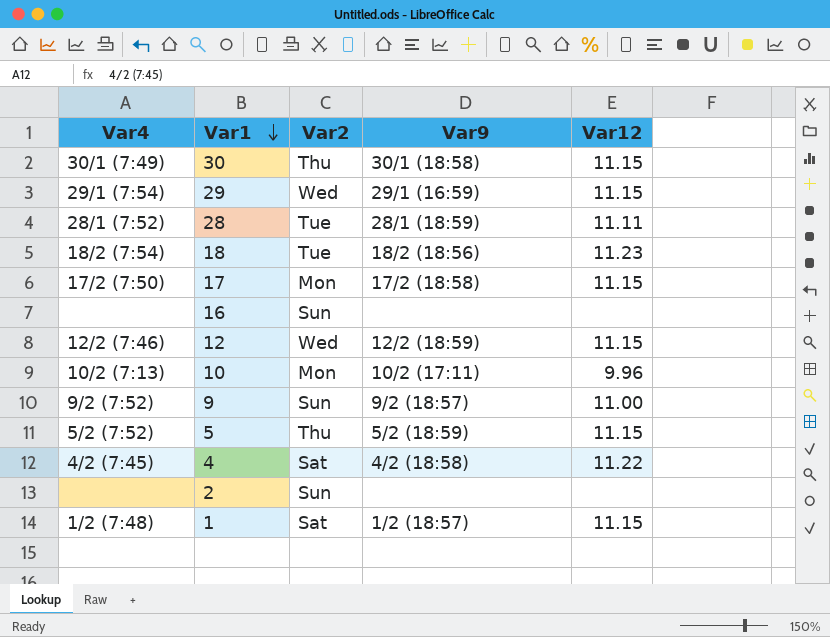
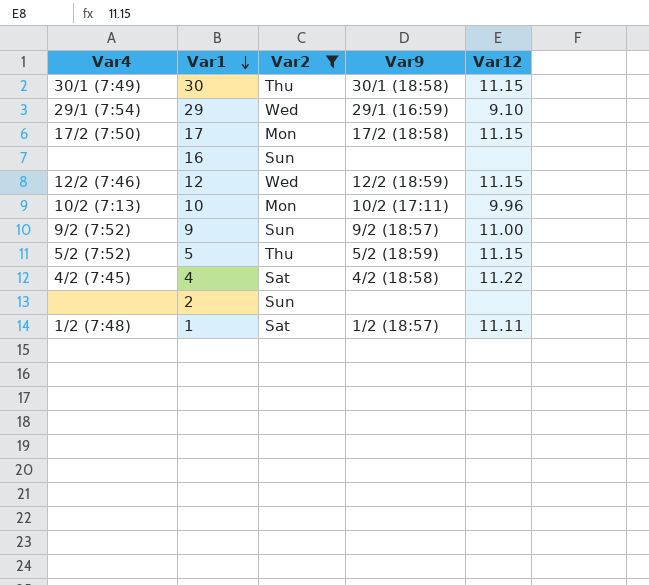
filter: none -> Var2 != Tue
29 | Var12: 11.15 -> 9.10
1 | Var12: 11.15 -> 11.11

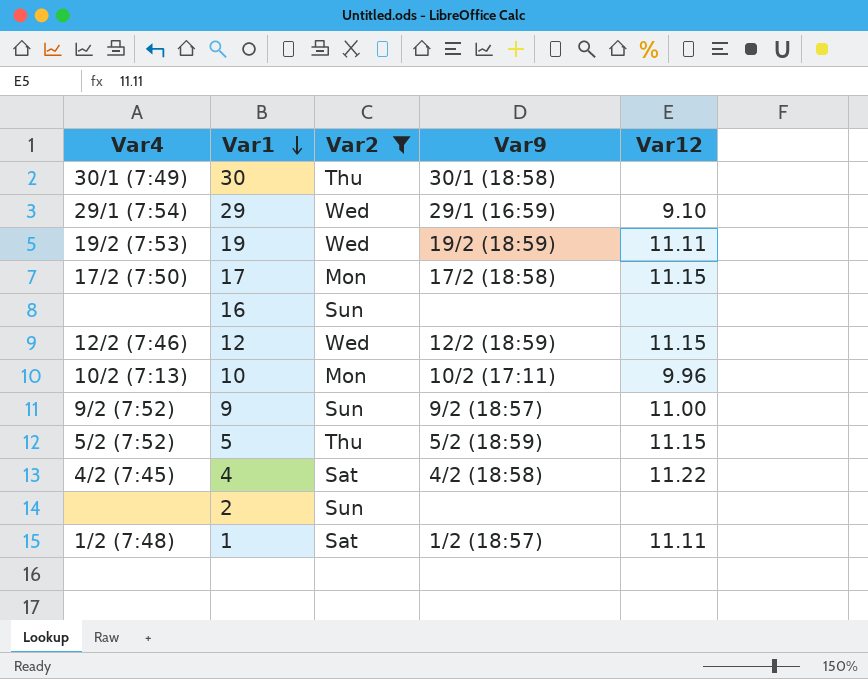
30 | Var12: 11.15 -> none
row 19: none -> 19/2 (7:53) | Wed | 19/2 (18:59) | 11.11

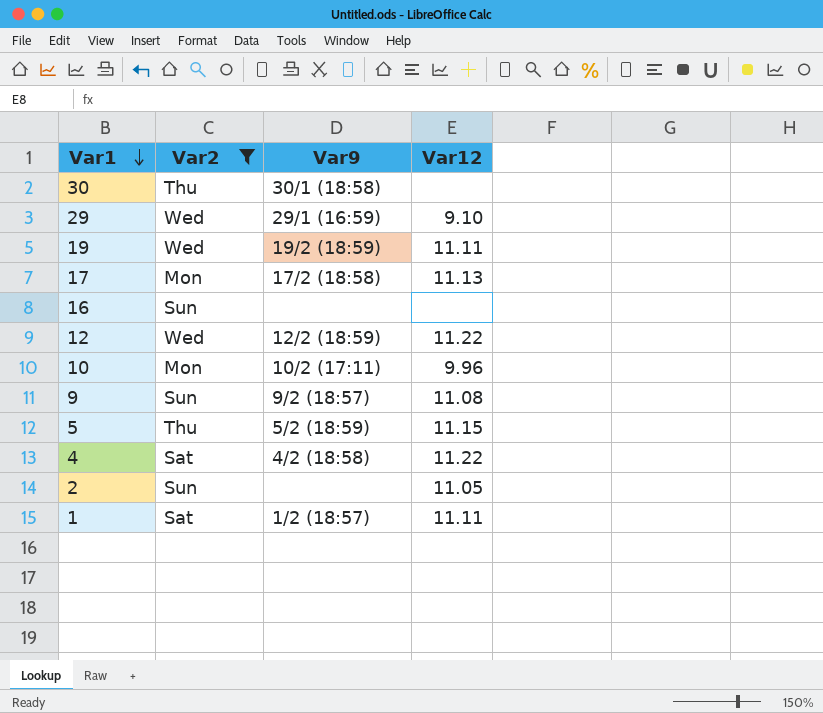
column Var4 | position: 1 -> none
17 | Var12: 11.15 -> 11.13
12 | Var12: 11.15 -> 11.22
9 | Var12: 11.00 -> 11.08
2 | Var12: none -> 11.05

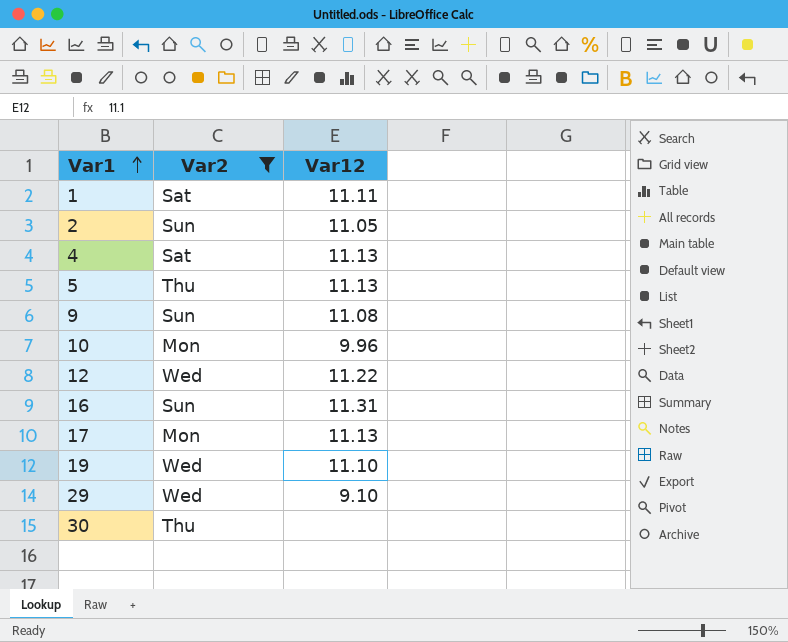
row order: Var1 descending -> Var1 ascending
column Var9 | position: 3 -> none
4 | Var12: 11.22 -> 11.13
5 | Var12: 11.15 -> 11.13
16 | Var12: none -> 11.31
19 | Var12: 11.11 -> 11.10

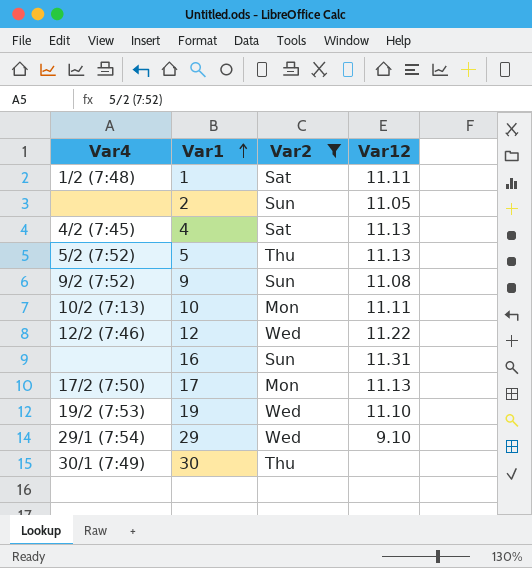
column Var4 | position: none -> 1
10 | Var12: 9.96 -> 11.11

